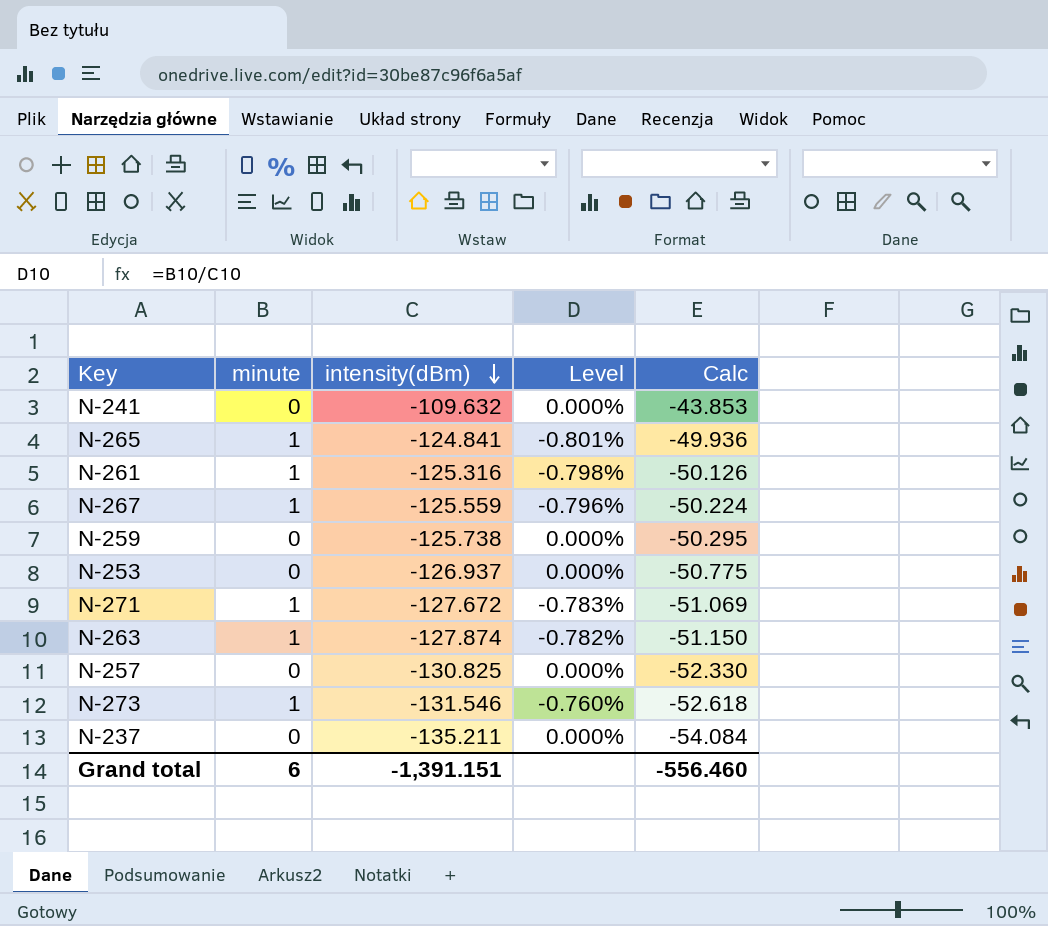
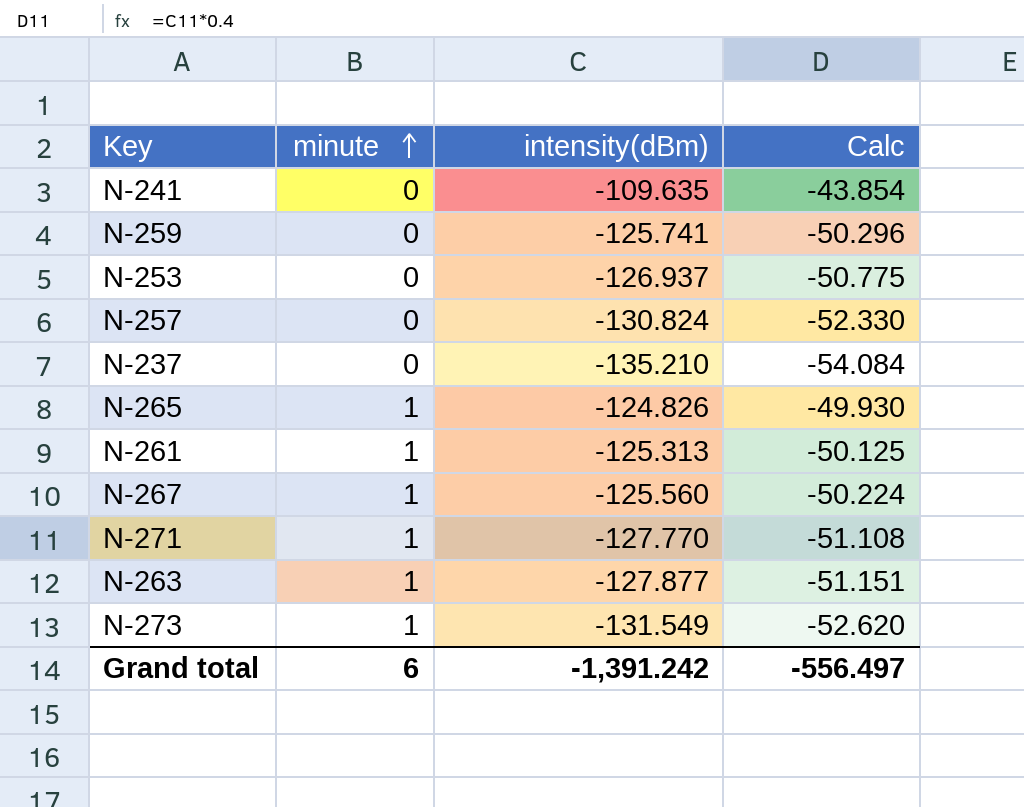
row order: intensity(dBm) descending -> minute ascending
column Level | formula: [minute] / [intensity(dBm)] -> none
N-241 | intensity(dBm): -109.632 -> -109.635
N-241 | Calc: -43.853 -> -43.854
N-259 | intensity(dBm): -125.738 -> -125.741
N-259 | Calc: -50.295 -> -50.296
N-257 | intensity(dBm): -130.825 -> -130.824
N-237 | intensity(dBm): -135.211 -> -135.210
N-265 | intensity(dBm): -124.841 -> -124.826
N-265 | Calc: -49.936 -> -49.930
N-261 | intensity(dBm): -125.316 -> -125.313
N-261 | Calc: -50.126 -> -50.125
N-267 | intensity(dBm): -125.559 -> -125.560
N-271 | intensity(dBm): -127.672 -> -127.770
N-271 | Calc: -51.069 -> -51.108
N-263 | intensity(dBm): -127.874 -> -127.877
N-263 | Calc: -51.150 -> -51.151
N-273 | intensity(dBm): -131.546 -> -131.549
N-273 | Calc: -52.618 -> -52.620
Grand total | intensity(dBm): -1,391.151 -> -1,391.242
Grand total | Calc: -556.460 -> -556.497

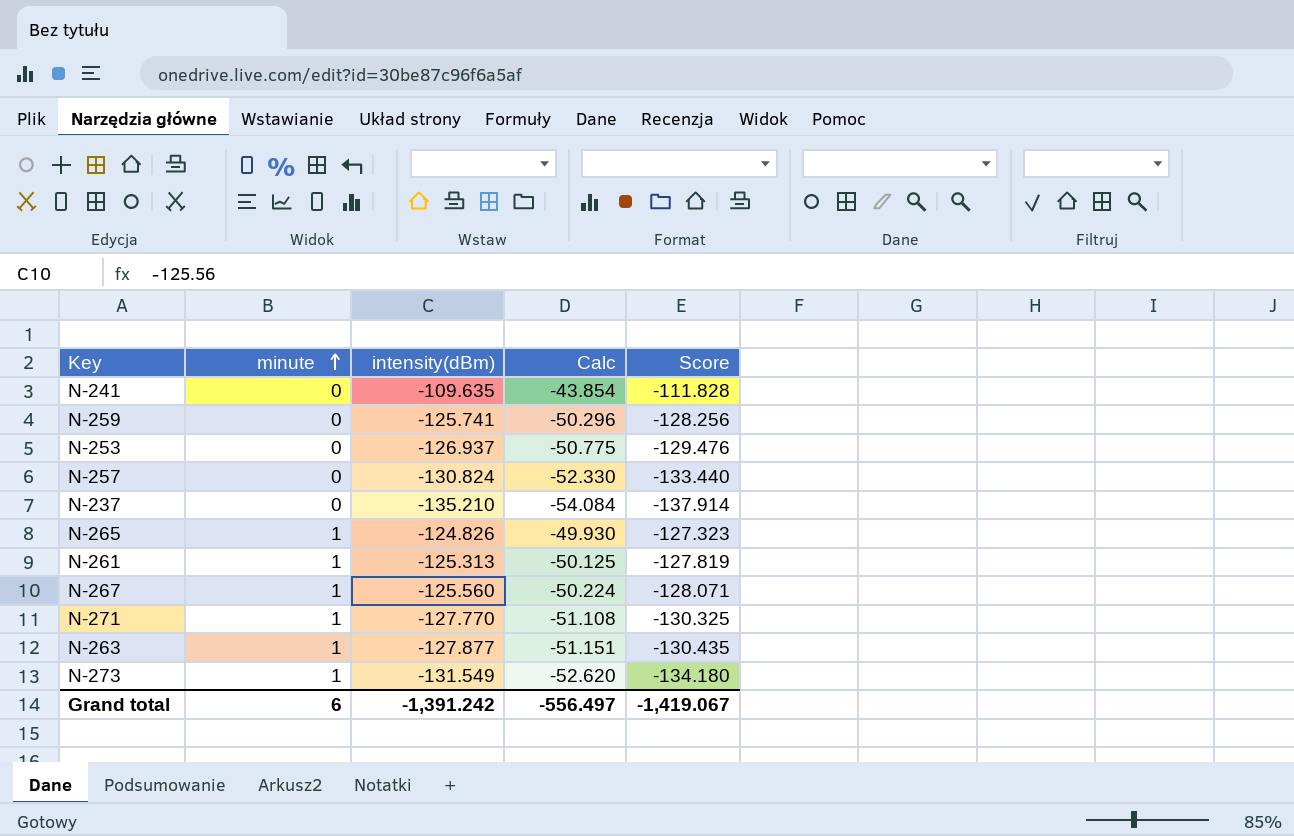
column Score | formula: none -> [intensity(dBm)] * 1.02

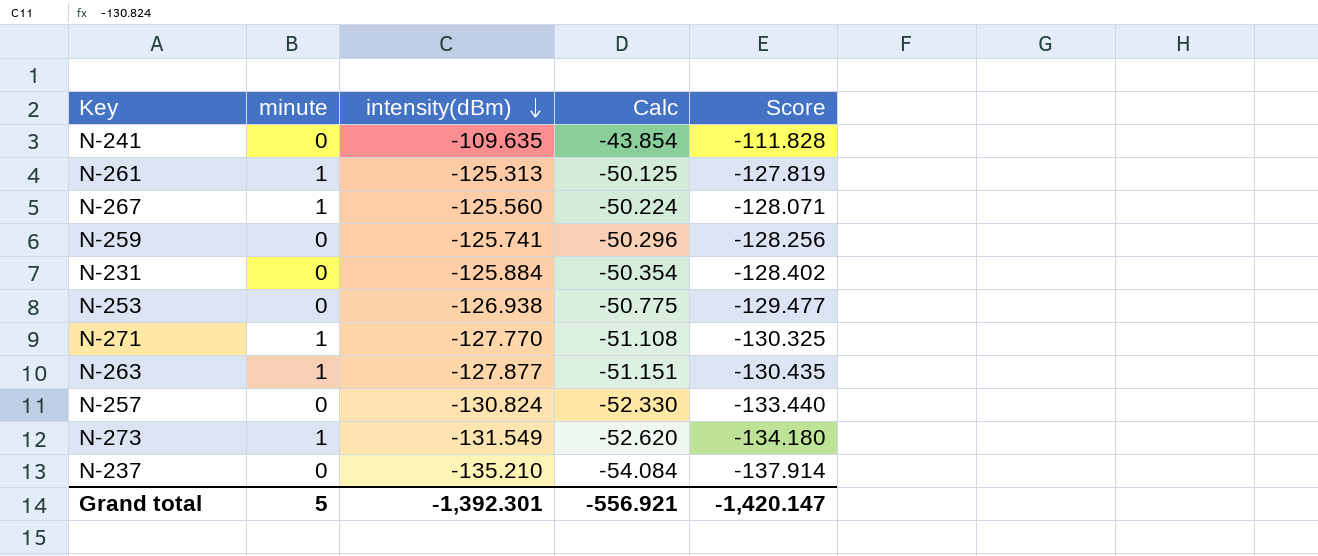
row order: minute ascending -> intensity(dBm) descending
row N-265: 1 | -124.826 | -49.930 | -127.323 -> none
row N-231: none -> 0 | -125.884 | -50.354 | -128.402
N-253 | intensity(dBm): -126.937 -> -126.938
N-253 | Score: -129.476 -> -129.477
Grand total | minute: 6 -> 5
Grand total | intensity(dBm): -1,391.242 -> -1,392.301
Grand total | Calc: -556.497 -> -556.921
Grand total | Score: -1,419.067 -> -1,420.147

